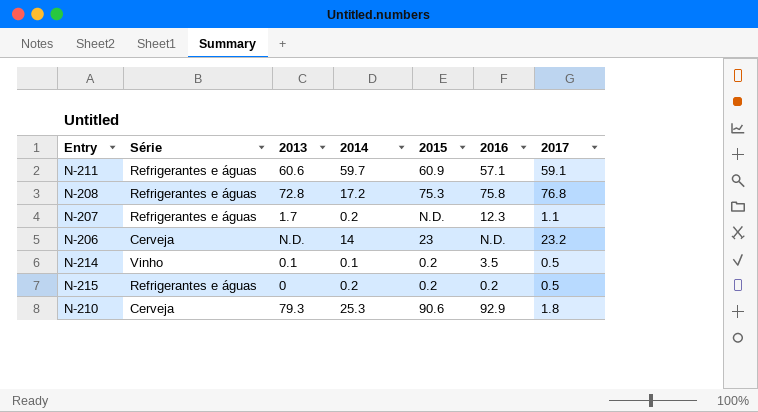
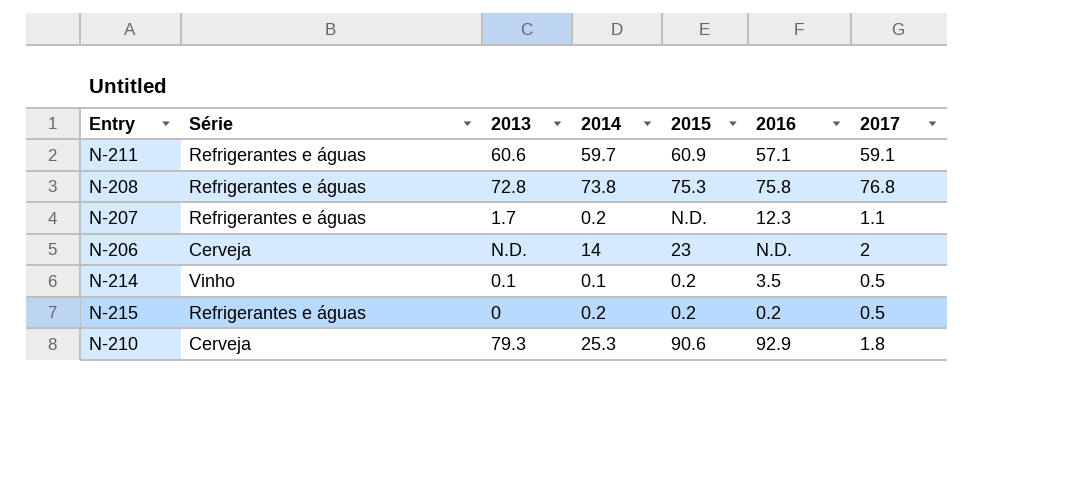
N-208 | 2014: 17.2 -> 73.8
N-206 | 2017: 23.2 -> 2

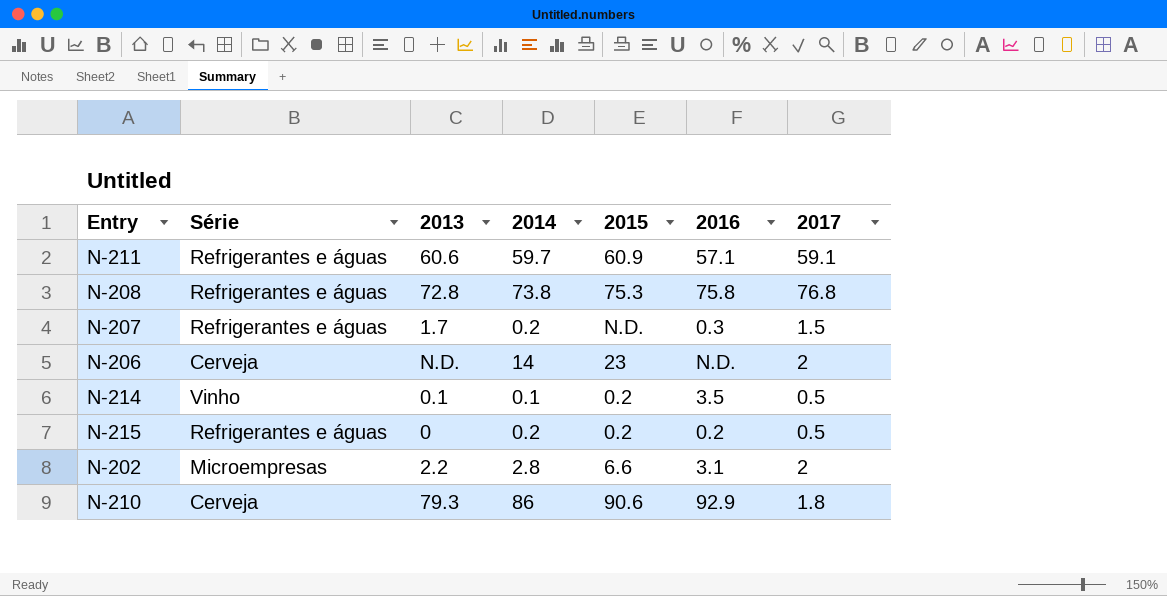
N-207 | 2016: 12.3 -> 0.3
N-207 | 2017: 1.1 -> 1.5
row N-202: none -> Microempresas | 2.2 | 2.8 | 6.6 | 3.1 | 2
N-210 | 2014: 25.3 -> 86

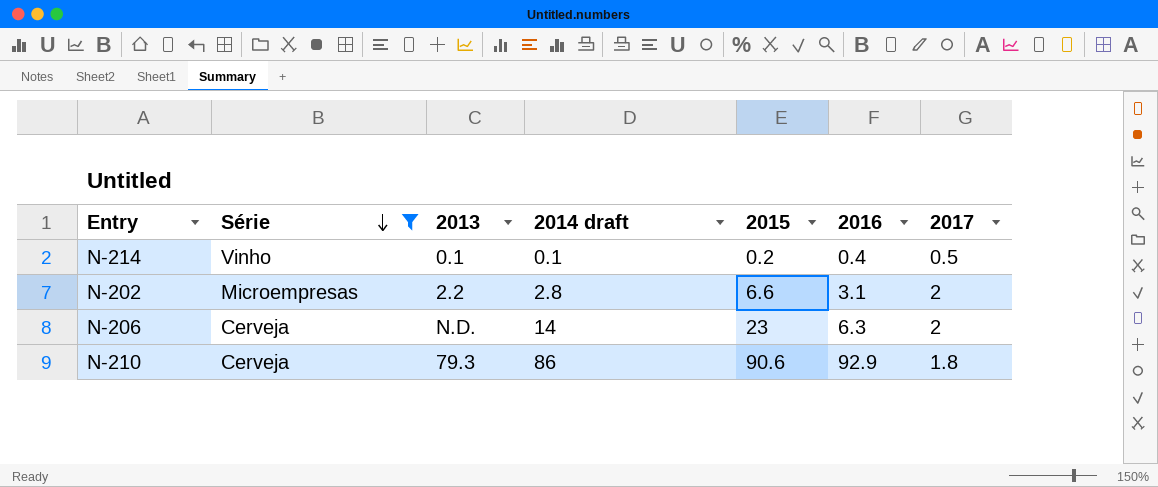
filter: none -> Série != Refrigerantes e águas
row order: none -> Série descending
column name: 2014 -> 2014 draft
N-214 | 2016: 3.5 -> 0.4
N-206 | 2016: N.D. -> 6.3

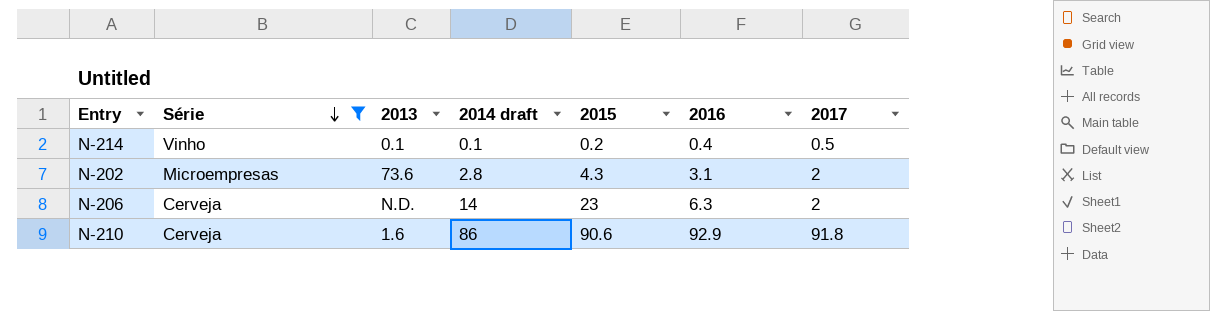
N-202 | 2013: 2.2 -> 73.6
N-202 | 2015: 6.6 -> 4.3
N-210 | 2013: 79.3 -> 1.6
N-210 | 2017: 1.8 -> 91.8

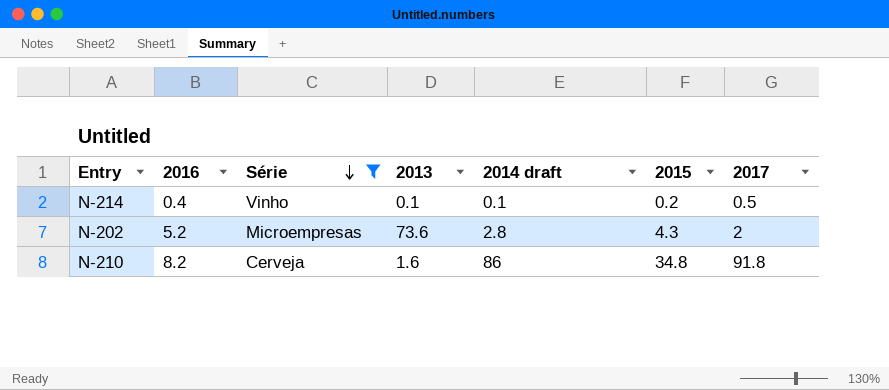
column 2016 | position: 6 -> 2
row N-206: Cerveja | N.D. | 14 | 23 | 6.3 | 2 -> none
N-202 | 2016: 3.1 -> 5.2
N-210 | 2016: 92.9 -> 8.2
N-210 | 2015: 90.6 -> 34.8

